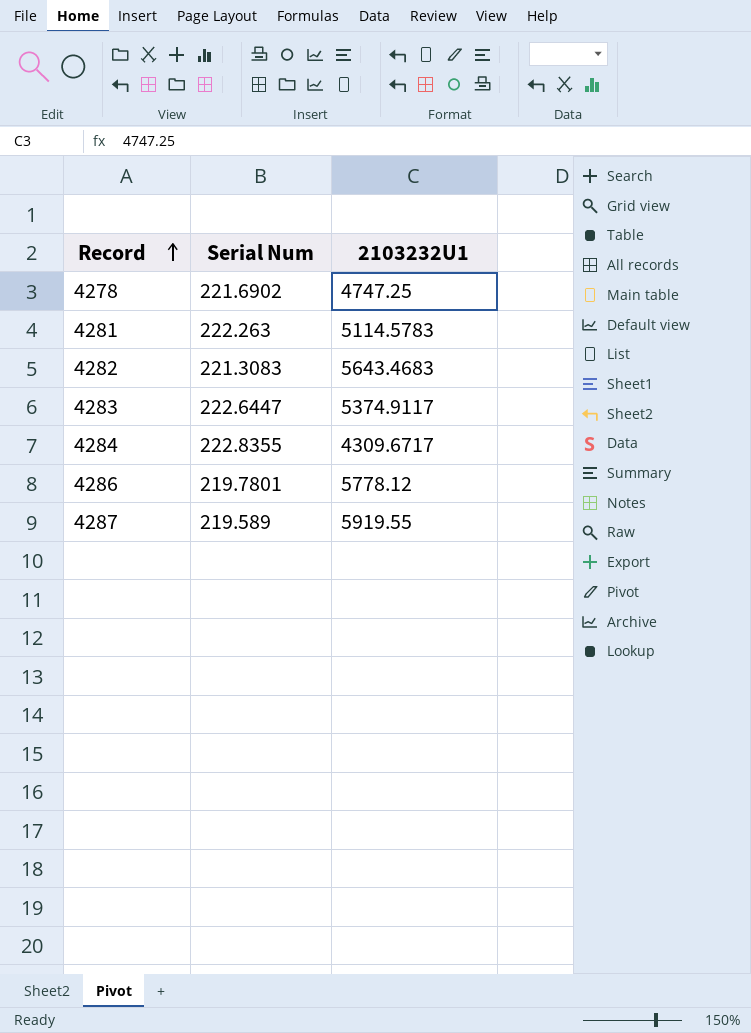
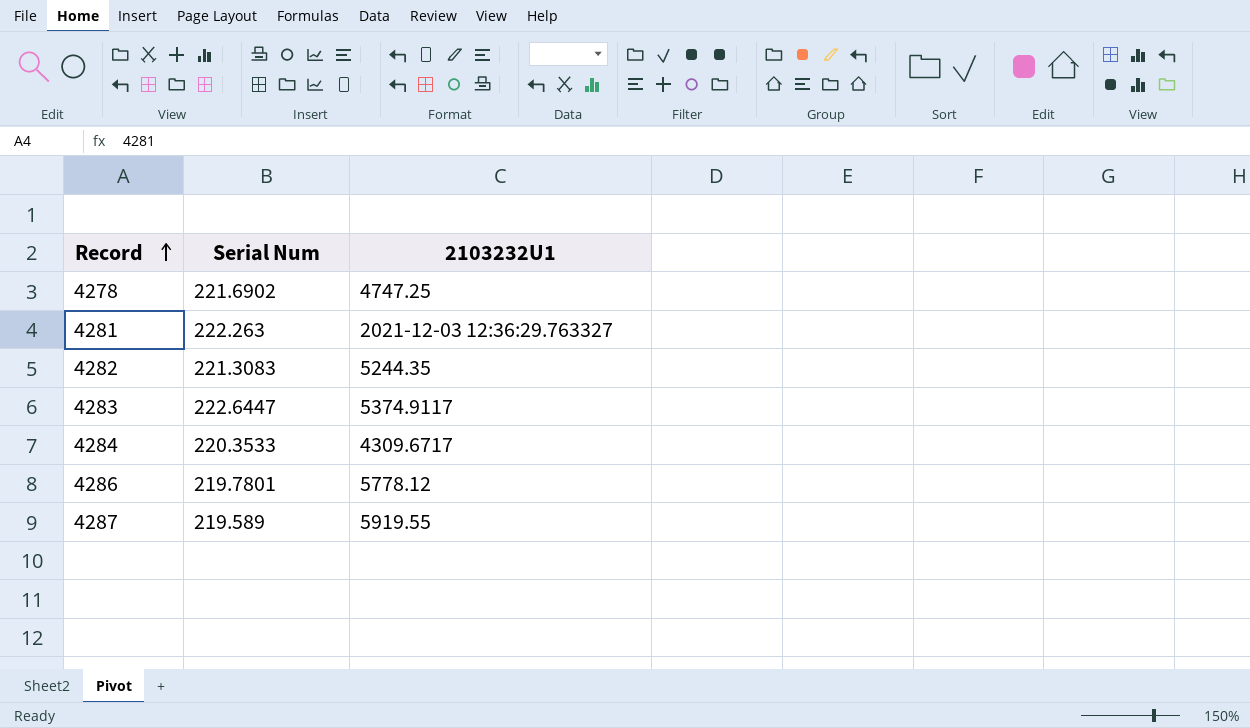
4281 | 2103232U1: 5114.5783 -> 2021-12-03 12:36:29.763327
4282 | 2103232U1: 5643.4683 -> 5244.35
4284 | Serial Num: 222.8355 -> 220.3533

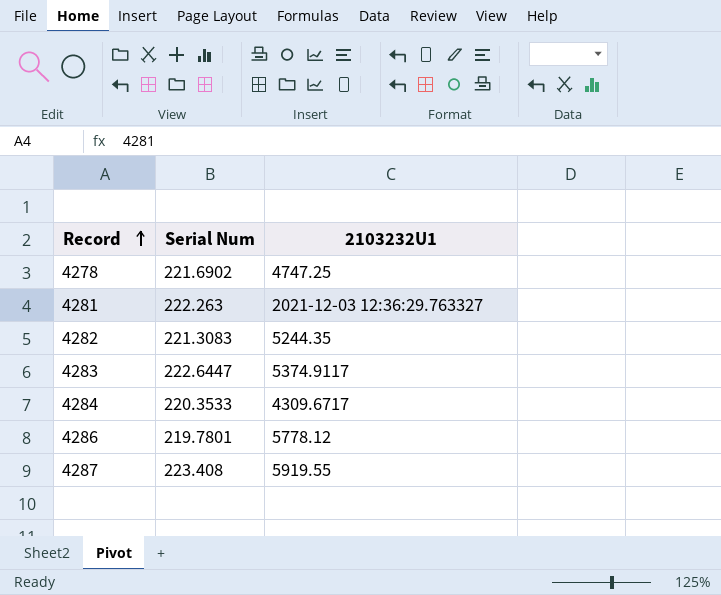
4287 | Serial Num: 219.589 -> 223.408

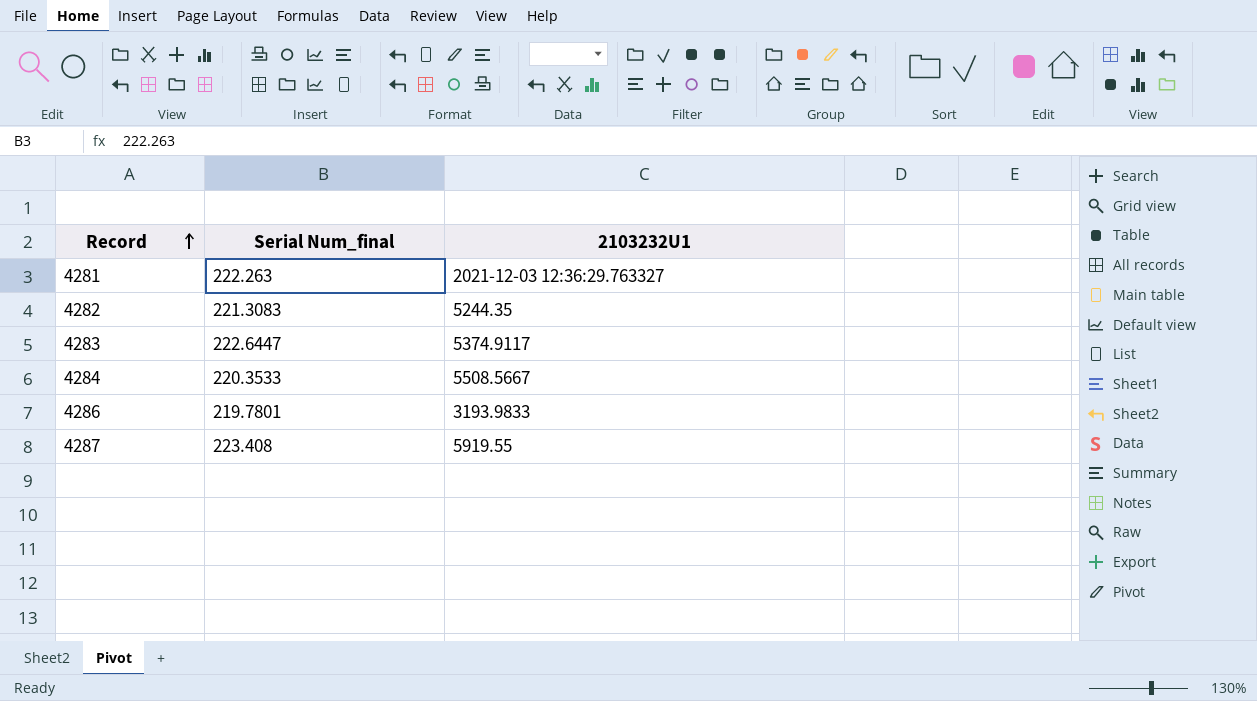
column name: Serial Num -> Serial Num_final
row 4278: 221.6902 | 4747.25 -> none
4284 | 2103232U1: 4309.6717 -> 5508.5667
4286 | 2103232U1: 5778.12 -> 3193.9833

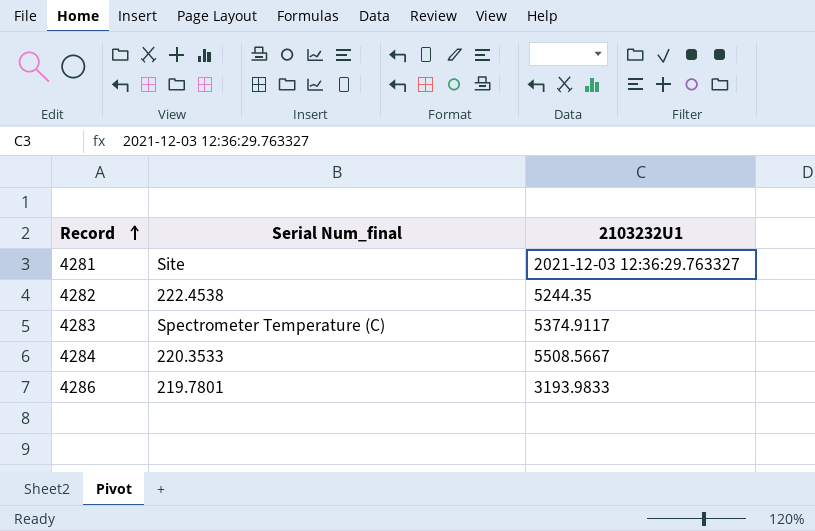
row 4287: 223.408 | 5919.55 -> none
4281 | Serial Num_final: 222.263 -> Site
4282 | Serial Num_final: 221.3083 -> 222.4538
4283 | Serial Num_final: 222.6447 -> Spectrometer Temperature (C)

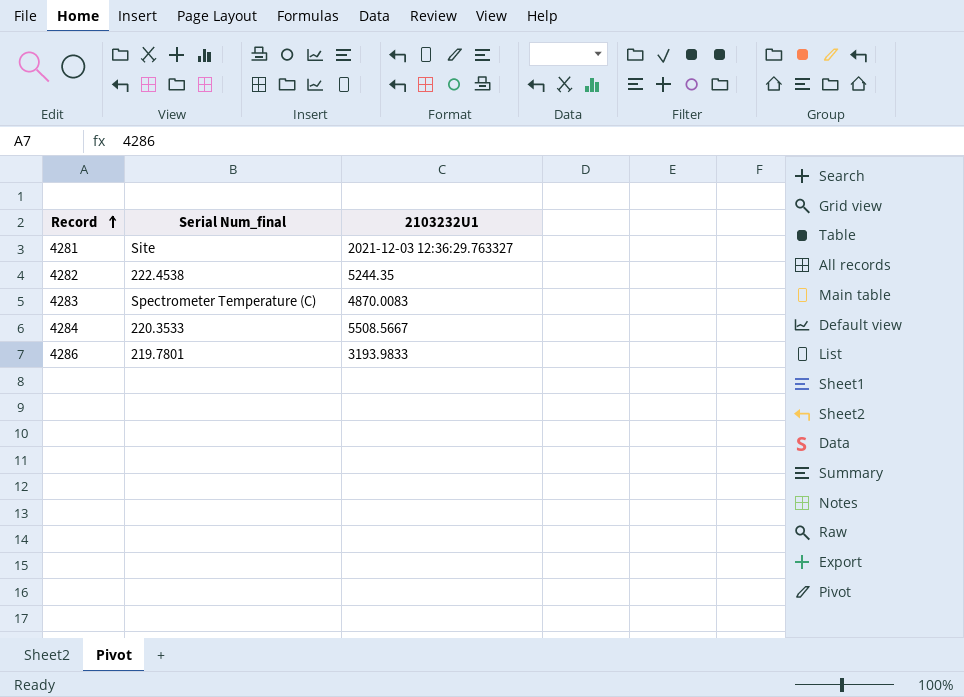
4283 | 2103232U1: 5374.9117 -> 4870.0083

